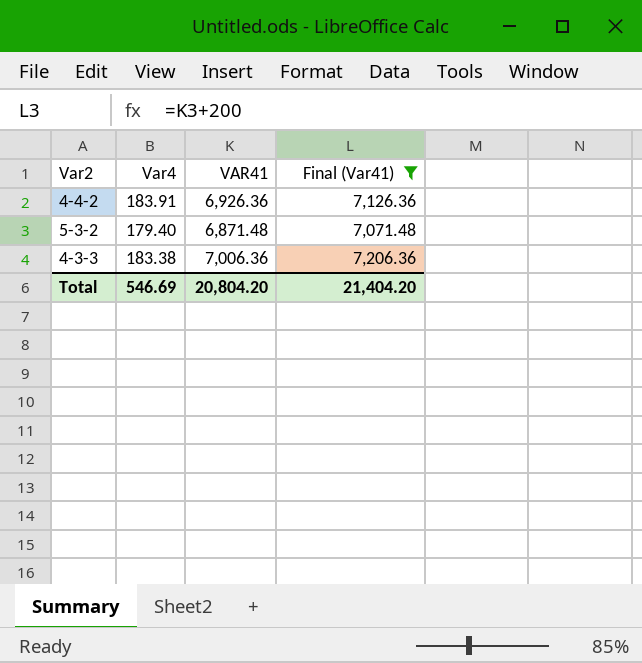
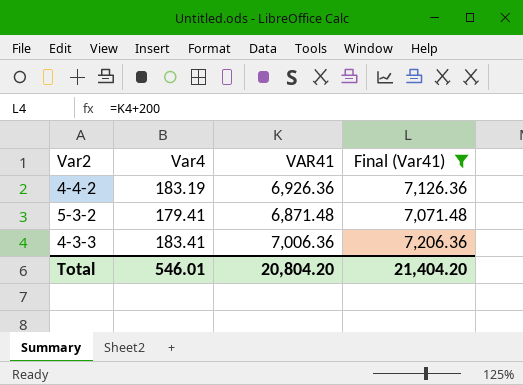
4-4-2 | Var4: 183.91 -> 183.19
5-3-2 | Var4: 179.40 -> 179.41
4-3-3 | Var4: 183.38 -> 183.41
Total | Var4: 546.69 -> 546.01

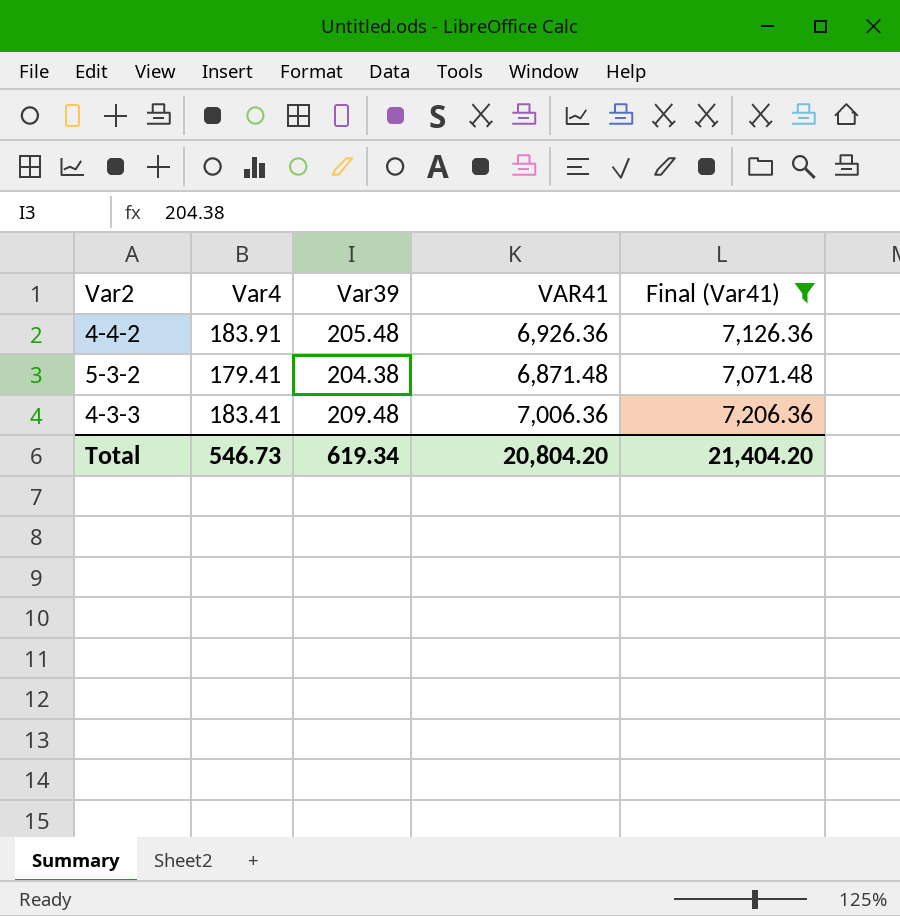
column Var39 | position: none -> 3
4-4-2 | Var4: 183.19 -> 183.91
Total | Var4: 546.01 -> 546.73

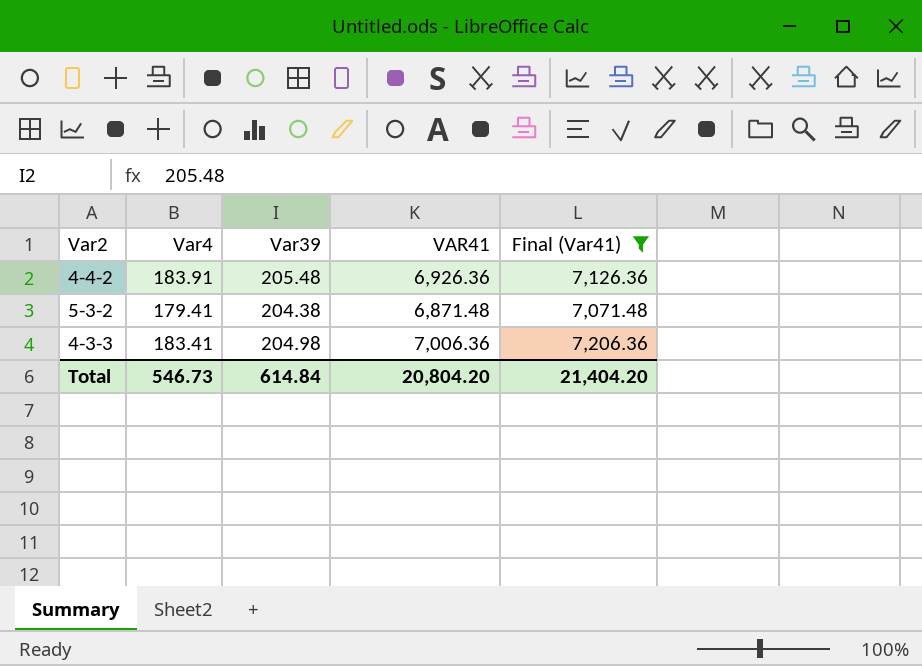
4-3-3 | Var39: 209.48 -> 204.98
Total | Var39: 619.34 -> 614.84

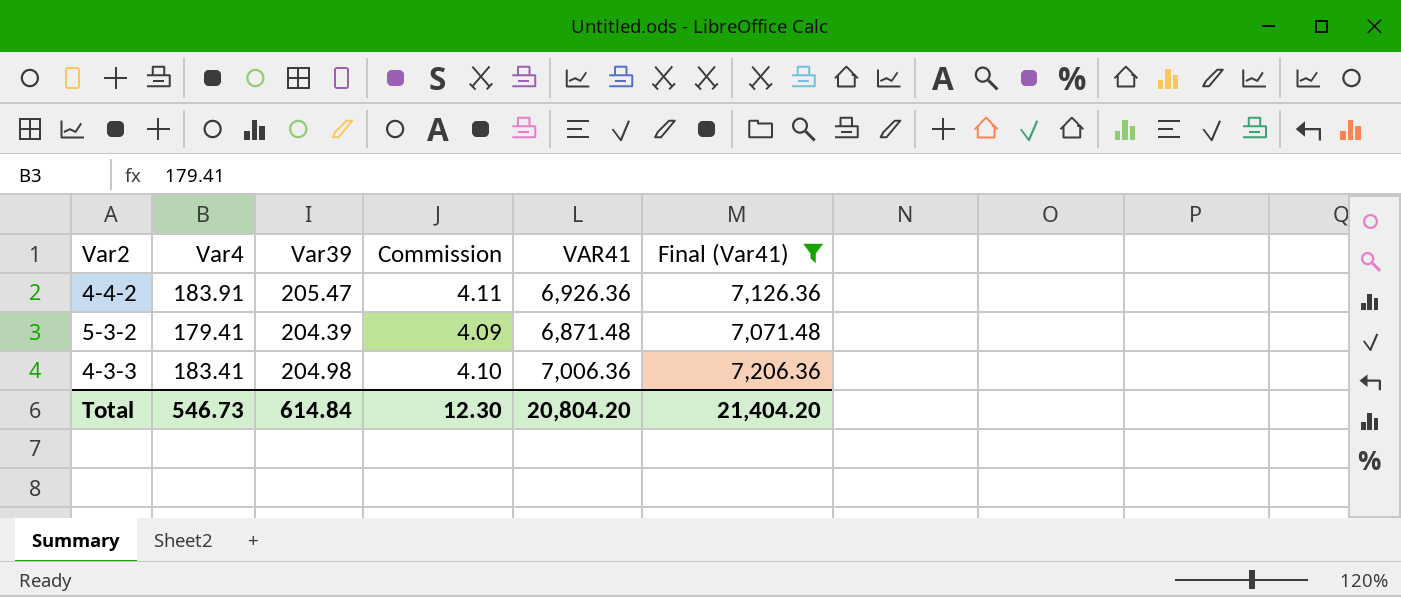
column Commission | formula: none -> [Var39] * 0.02
4-4-2 | Var39: 205.48 -> 205.47
5-3-2 | Var39: 204.38 -> 204.39

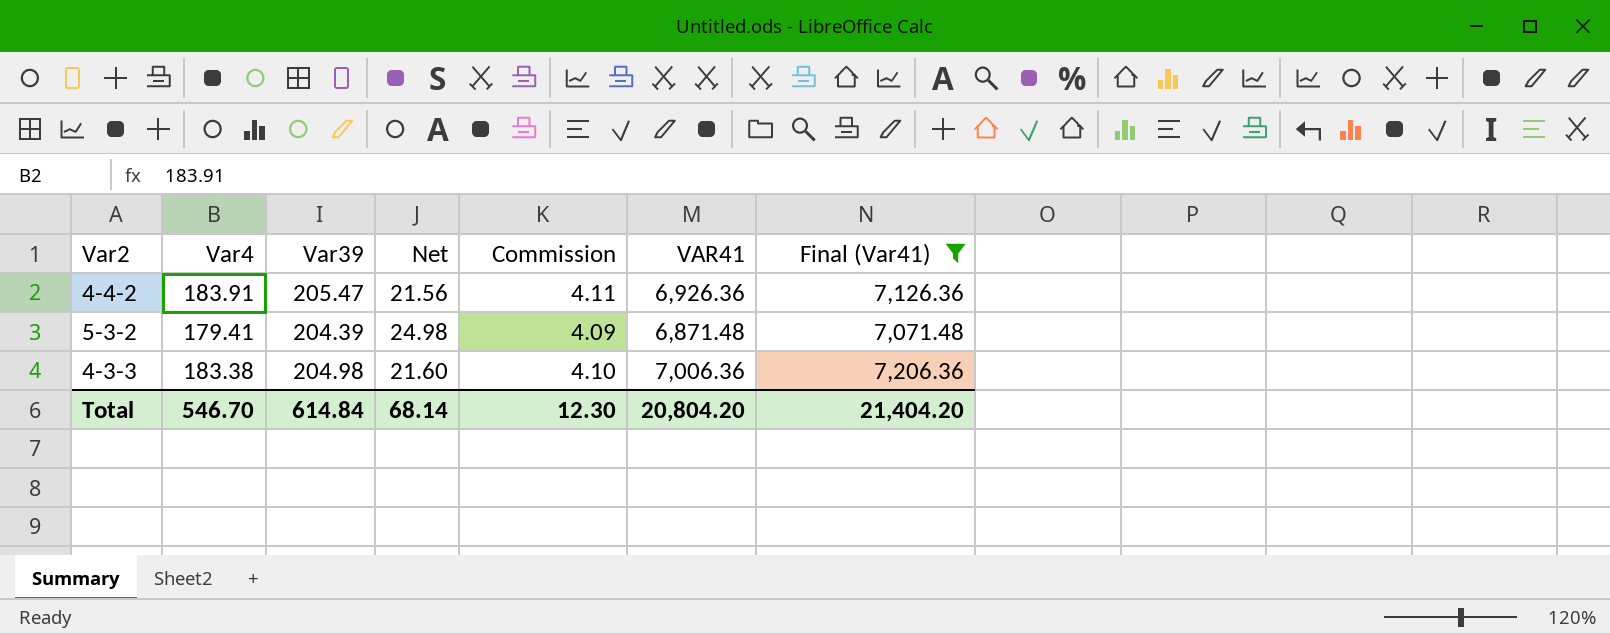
column Net | formula: none -> [Var39] - [Var4]
4-3-3 | Var4: 183.41 -> 183.38
Total | Var4: 546.73 -> 546.70

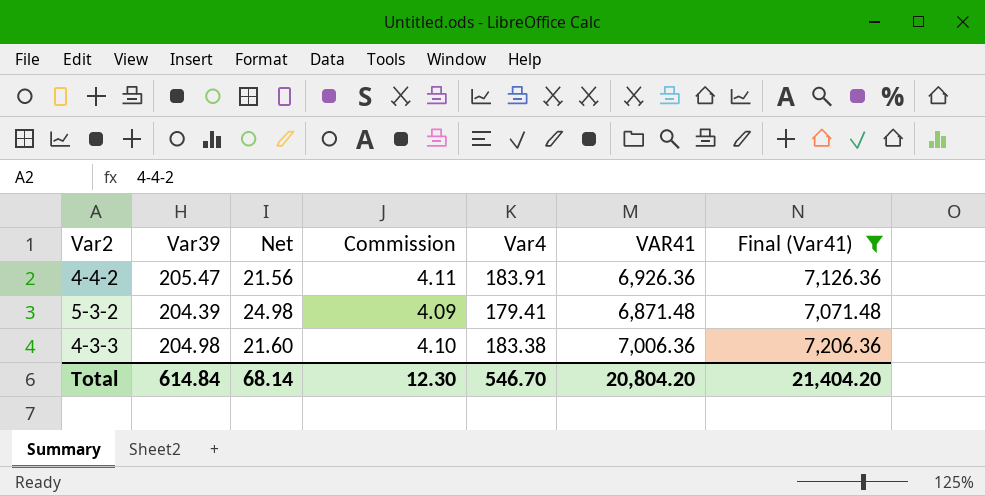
column Var4 | position: 2 -> 5

